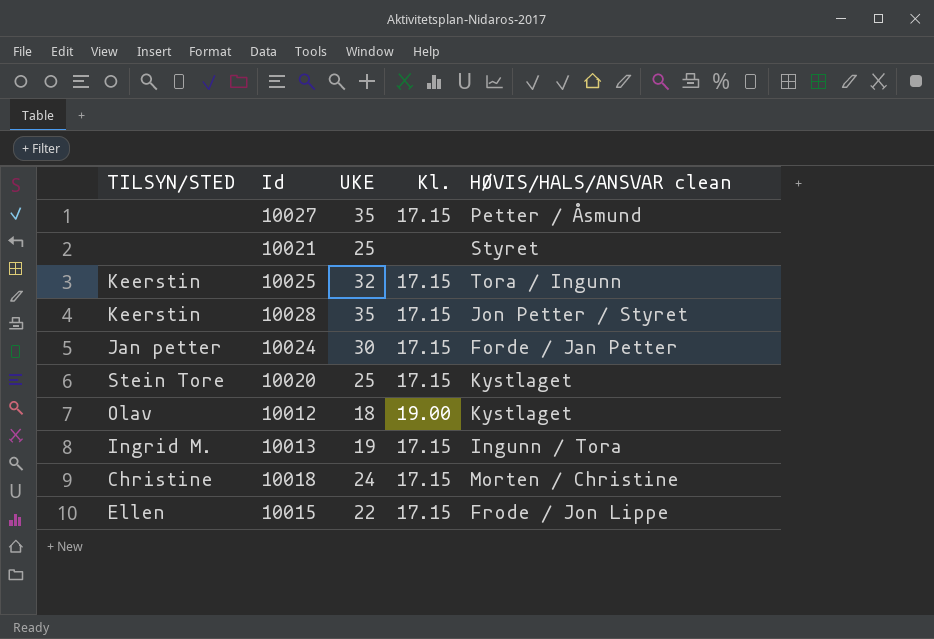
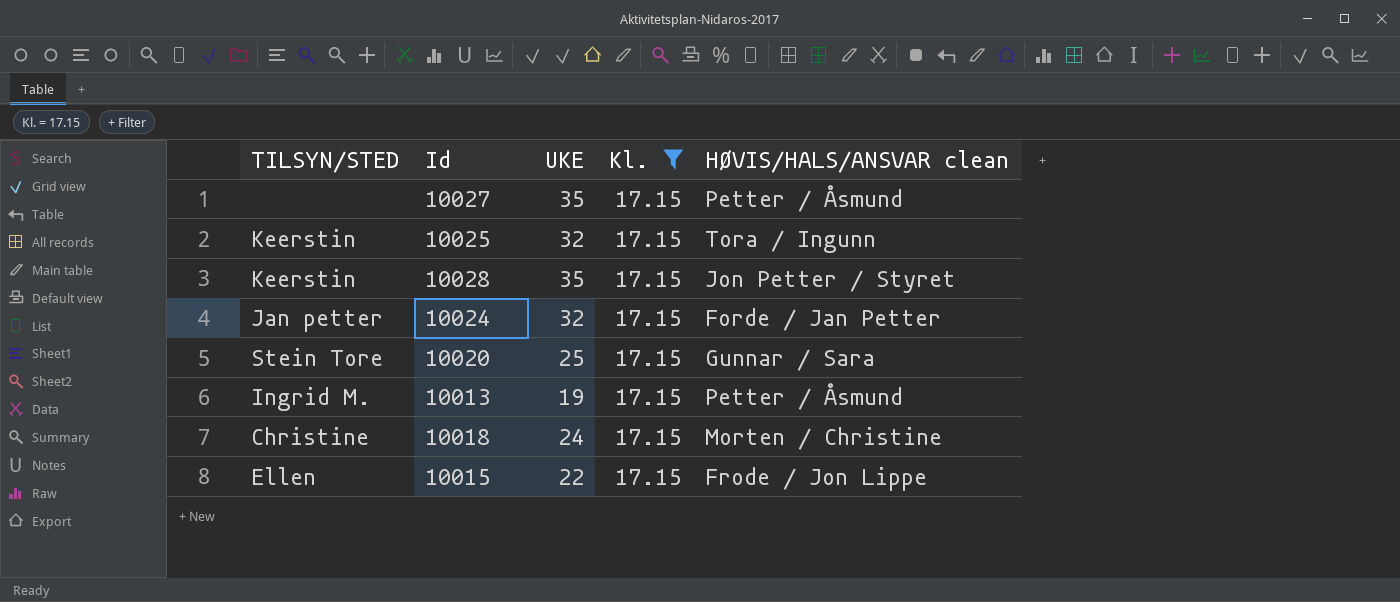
filter: none -> Kl. = 17.15
10024 | UKE: 30 -> 32
10020 | HØVIS/HALS/ANSVAR clean: Kystlaget -> Gunnar / Sara
10013 | HØVIS/HALS/ANSVAR clean: Ingunn / Tora -> Petter / Åsmund

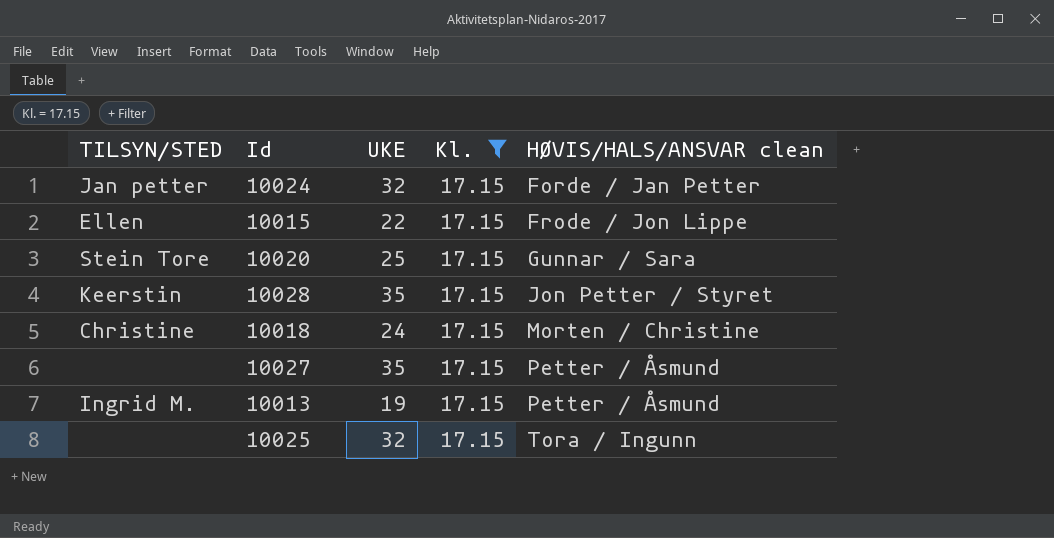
row order: none -> HØVIS/HALS/ANSVAR clean ascending
10025 | TILSYN/STED: Keerstin -> none

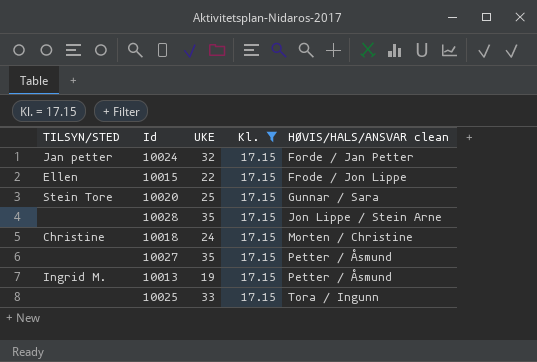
10028 | TILSYN/STED: Keerstin -> none
10028 | HØVIS/HALS/ANSVAR clean: Jon Petter / Styret -> Jon Lippe / Stein Arne
10025 | UKE: 32 -> 33

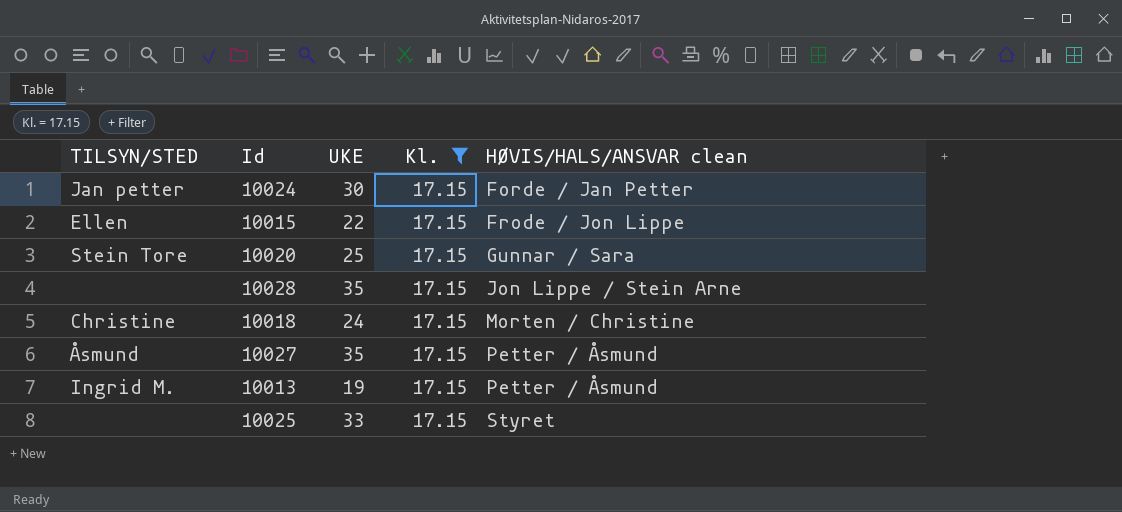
10024 | UKE: 32 -> 30
10027 | TILSYN/STED: none -> Åsmund
10025 | HØVIS/HALS/ANSVAR clean: Tora / Ingunn -> Styret

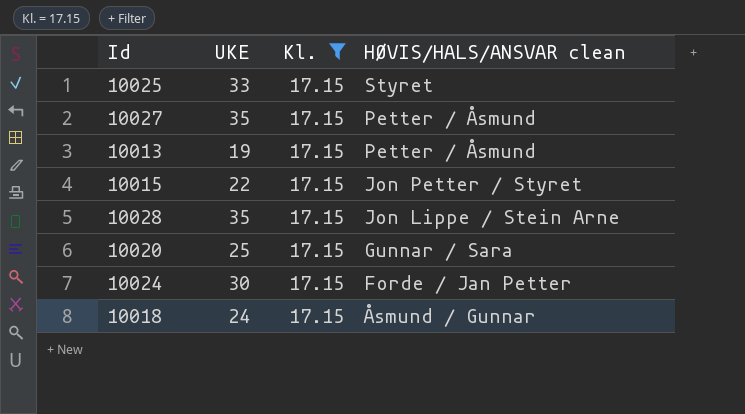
row order: HØVIS/HALS/ANSVAR clean ascending -> HØVIS/HALS/ANSVAR clean descending
column TILSYN/STED | position: 1 -> none
10015 | HØVIS/HALS/ANSVAR clean: Frode / Jon Lippe -> Jon Petter / Styret
10018 | HØVIS/HALS/ANSVAR clean: Morten / Christine -> Åsmund / Gunnar

